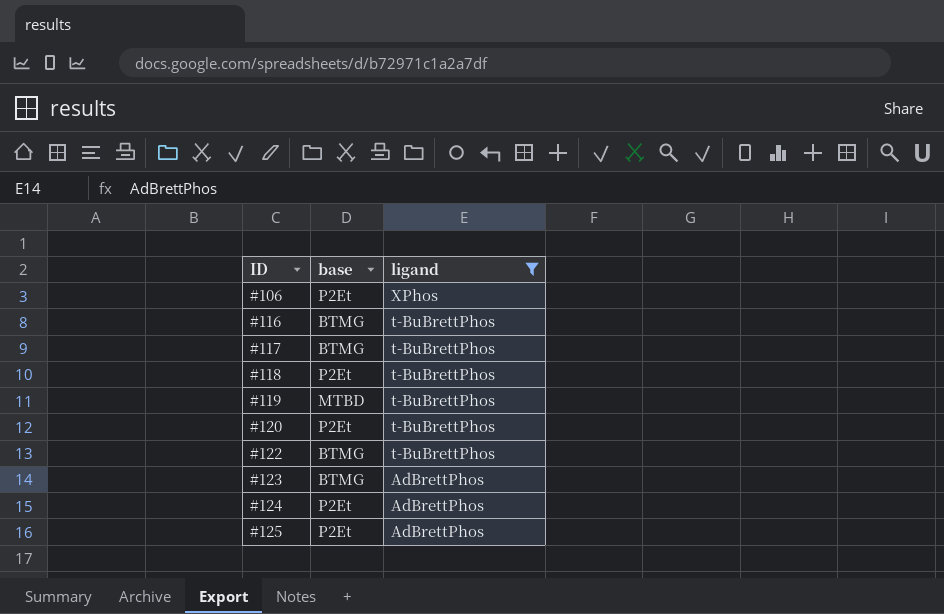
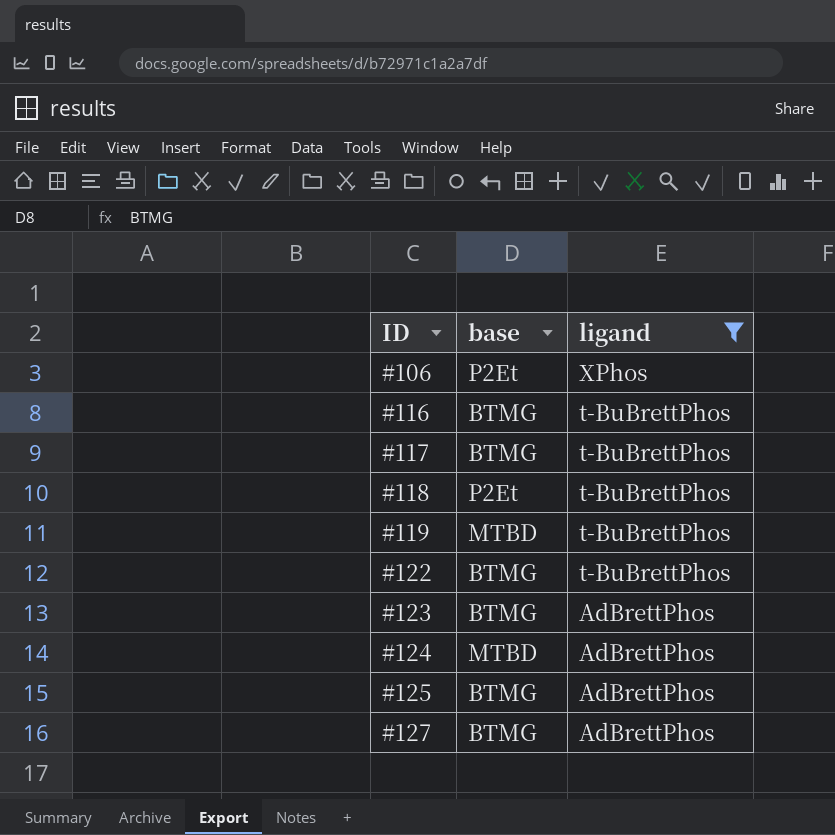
row #120: P2Et | t-BuBrettPhos -> none
#124 | base: P2Et -> MTBD
#125 | base: P2Et -> BTMG
row #127: none -> BTMG | AdBrettPhos

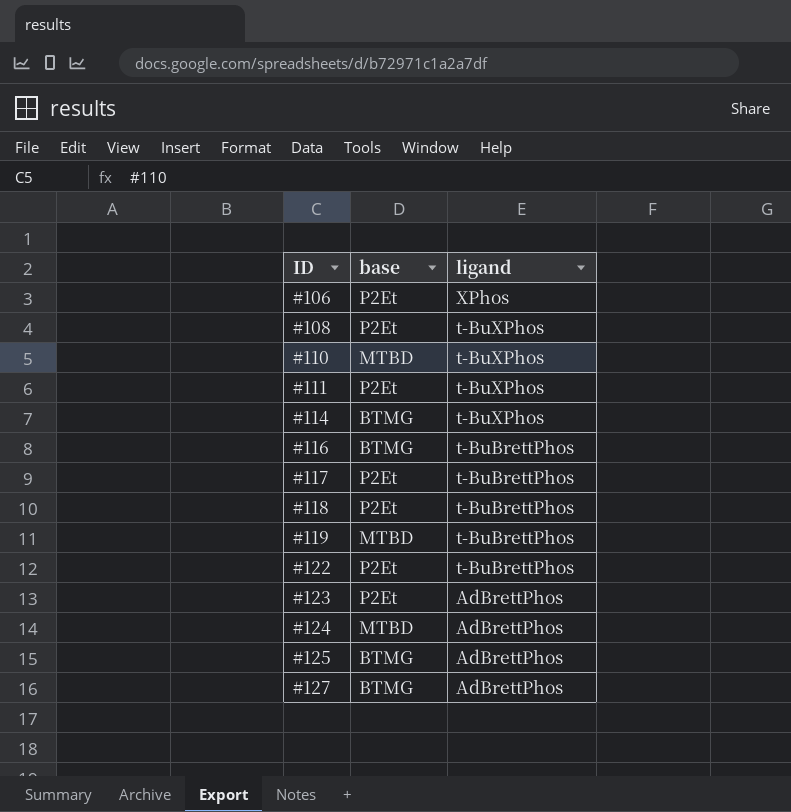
filter: ligand != t-BuXPhos -> none
#117 | base: BTMG -> P2Et
#122 | base: BTMG -> P2Et
#123 | base: BTMG -> P2Et

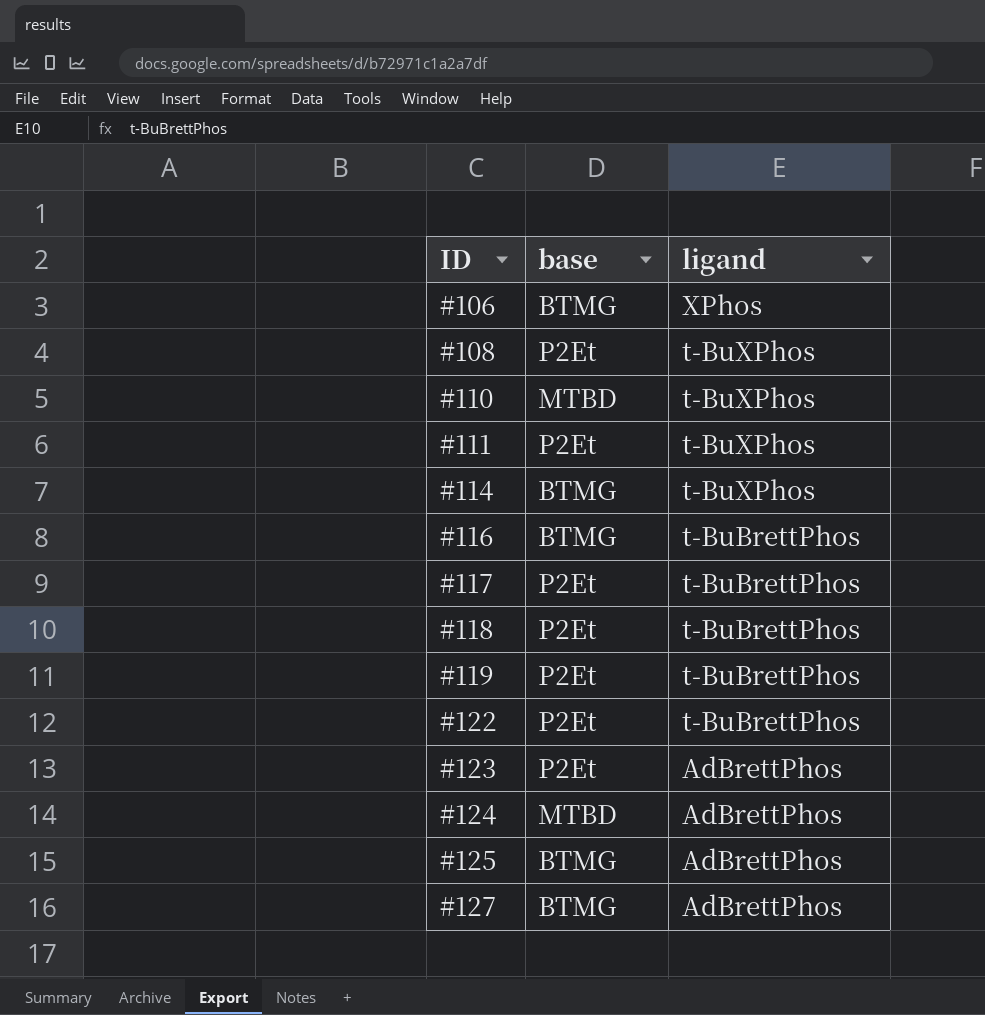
#106 | base: P2Et -> BTMG
#119 | base: MTBD -> P2Et

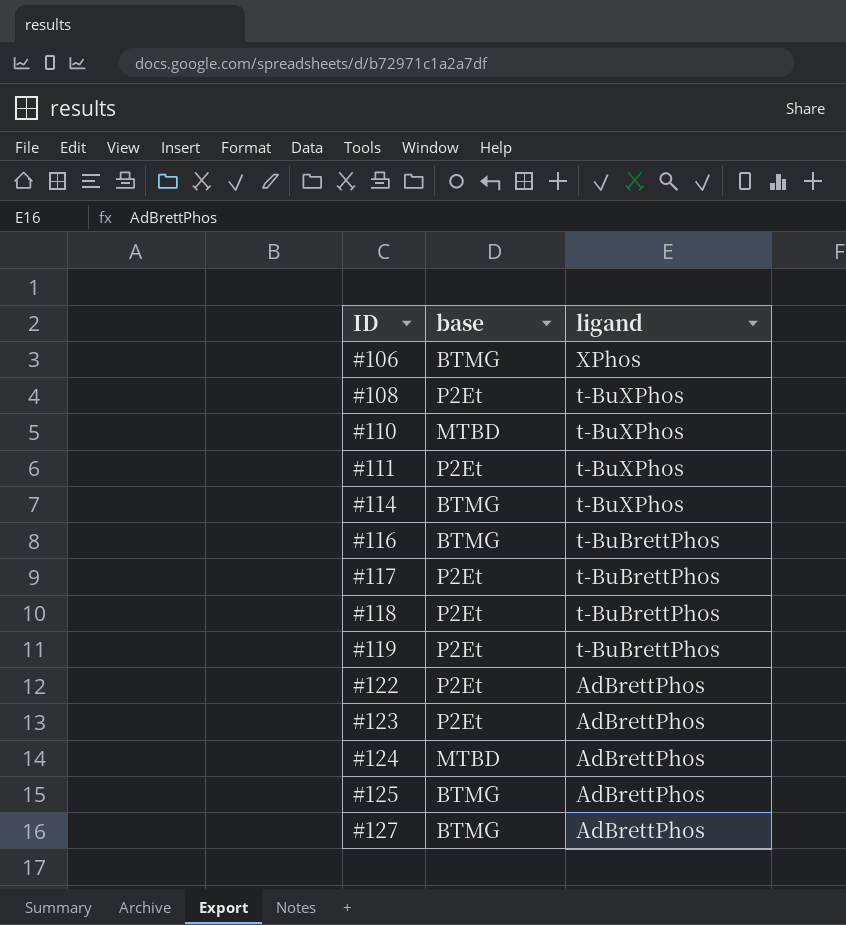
#122 | ligand: t-BuBrettPhos -> AdBrettPhos

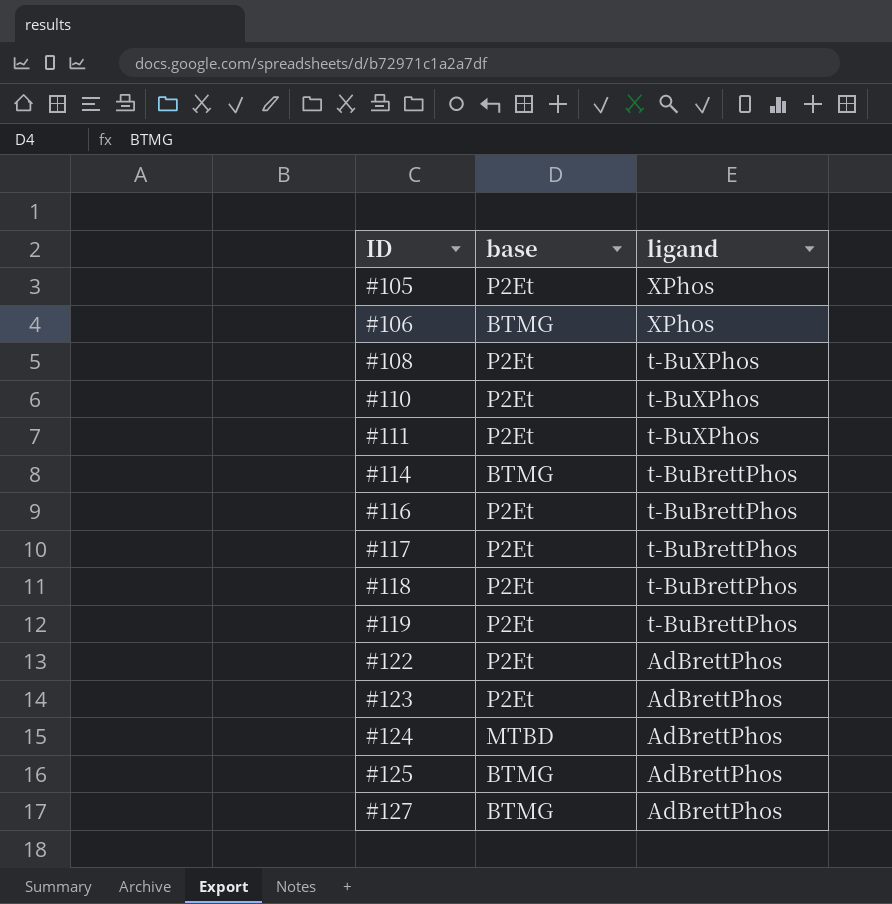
row #105: none -> P2Et | XPhos
#110 | base: MTBD -> P2Et
#114 | ligand: t-BuXPhos -> t-BuBrettPhos
#116 | base: BTMG -> P2Et

